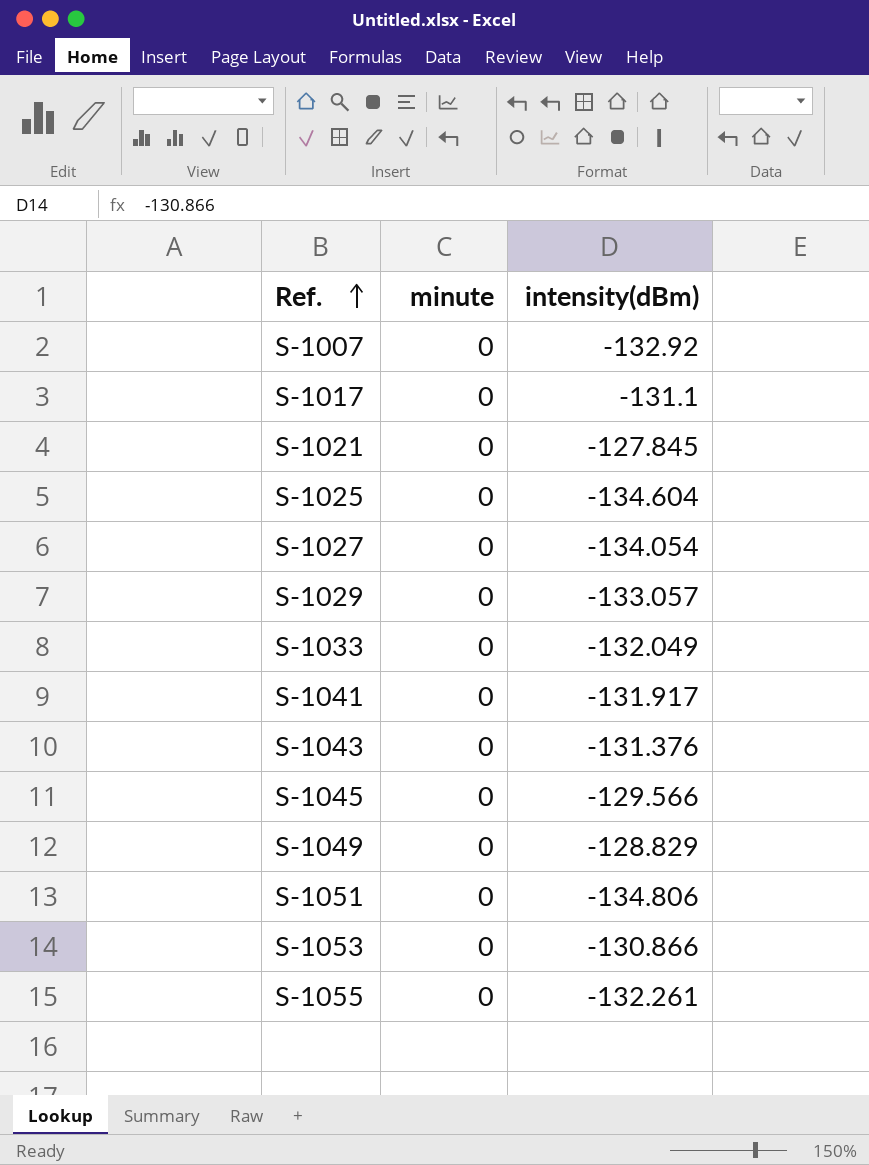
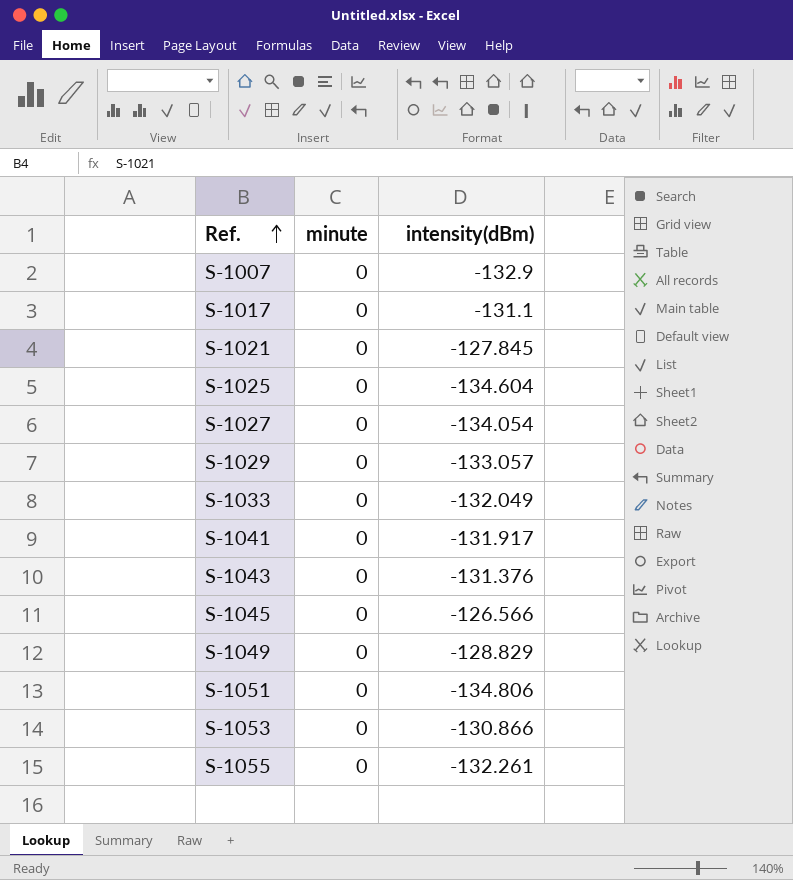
S-1007 | intensity(dBm): -132.92 -> -132.9
S-1045 | intensity(dBm): -129.566 -> -126.566

